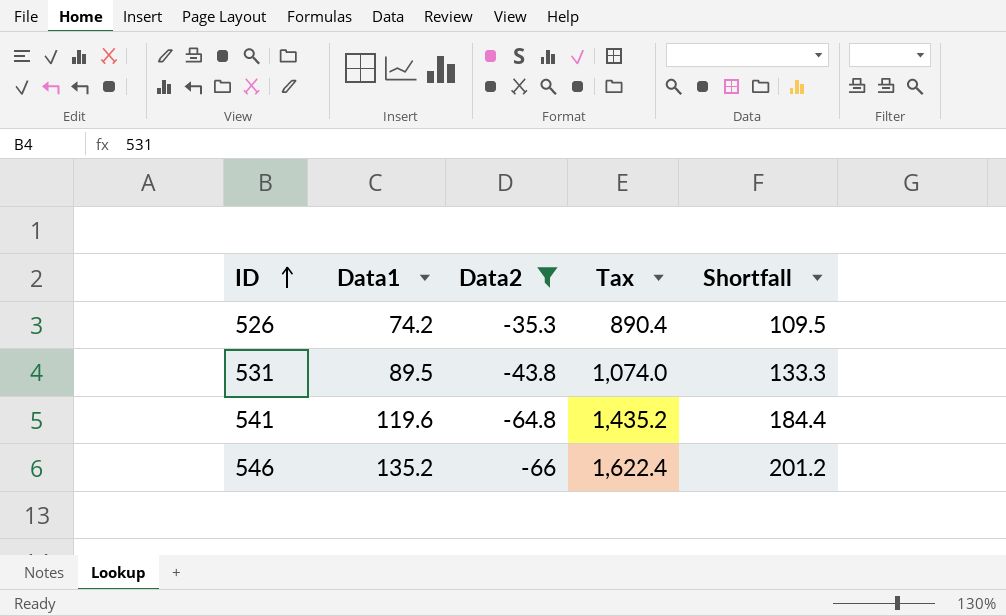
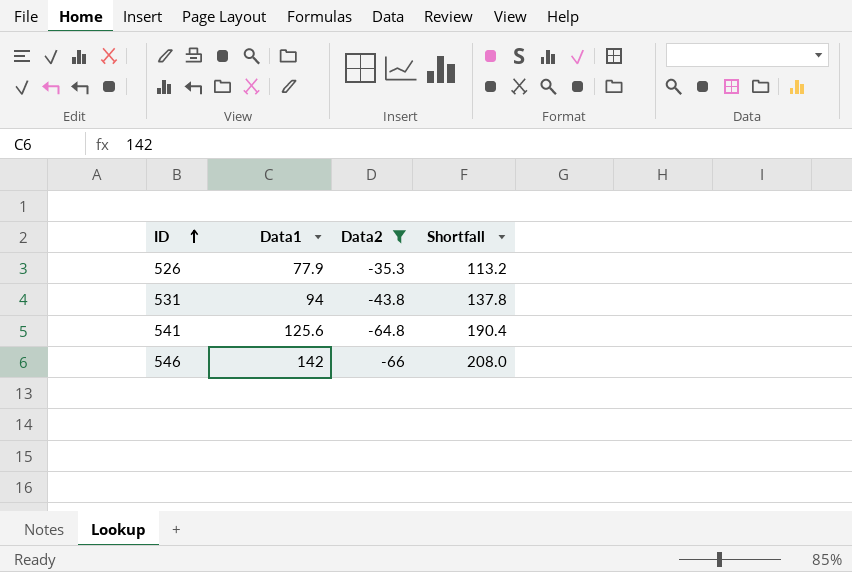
column Tax | formula: [Data1] * 12 -> none
526 | Data1: 74.2 -> 77.9
526 | Shortfall: 109.5 -> 113.2
531 | Data1: 89.5 -> 94
531 | Shortfall: 133.3 -> 137.8
541 | Data1: 119.6 -> 125.6
541 | Shortfall: 184.4 -> 190.4
546 | Data1: 135.2 -> 142
546 | Shortfall: 201.2 -> 208.0

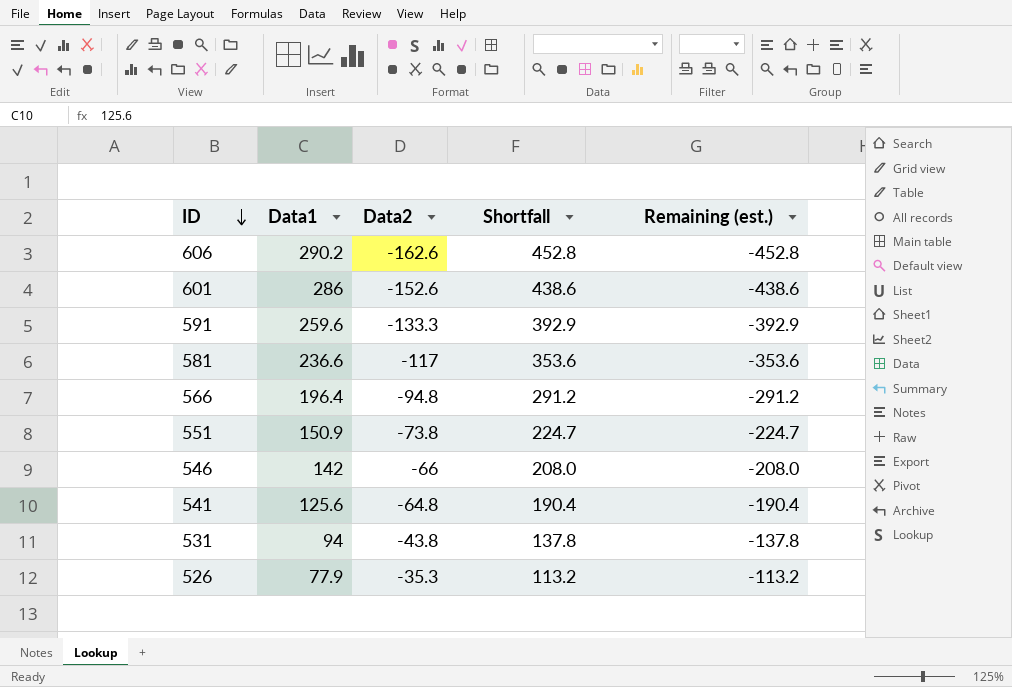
filter: Data2 >= -66 -> none
row order: ID ascending -> ID descending
column Remaining (est.) | formula: none -> [Data2] - [Data1]

